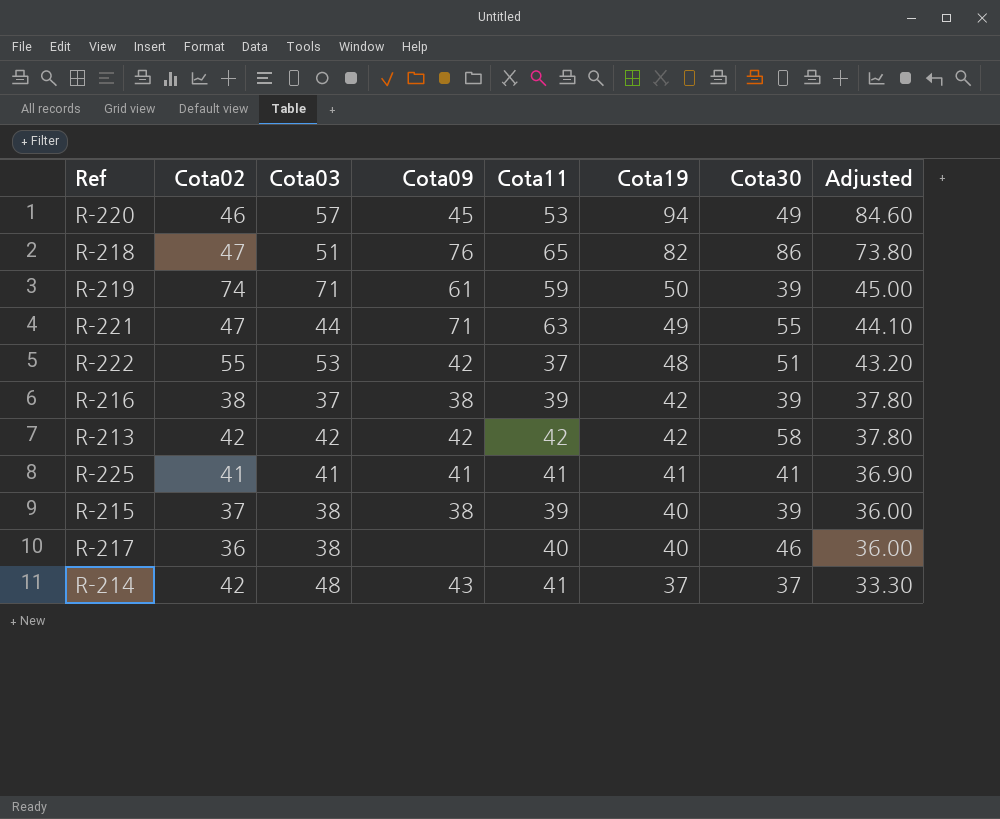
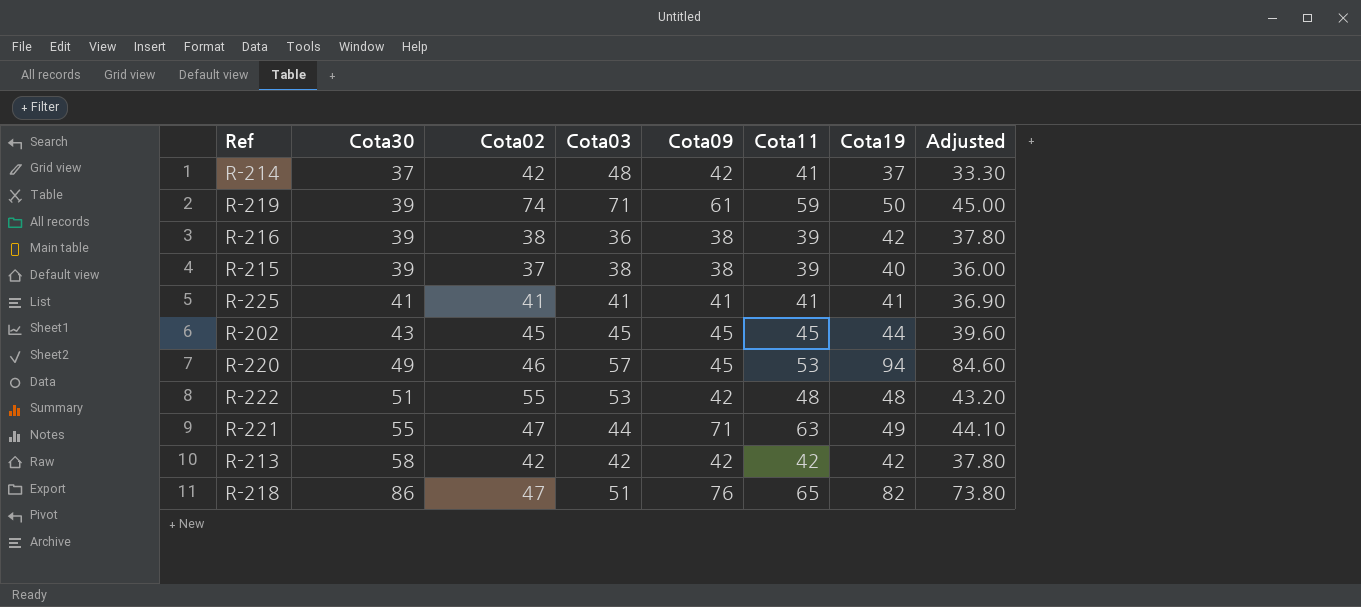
row order: Cota19 descending -> Cota30 ascending
column Cota30 | position: 7 -> 2
row R-217: 36 | 38 | none | 40 | 40 | 46 | 36.00 -> none
R-214 | Cota09: 43 -> 42
R-216 | Cota03: 37 -> 36
row R-202: none -> 43 | 45 | 45 | 45 | 45 | 44 | 39.60
R-222 | Cota11: 37 -> 48

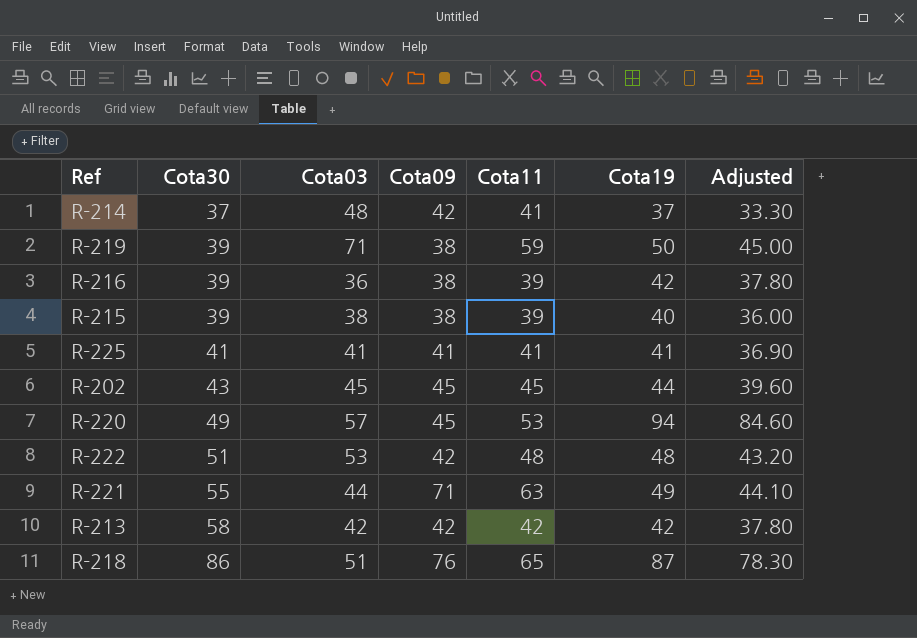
column Cota02 | position: 3 -> none
R-219 | Cota09: 61 -> 38
R-218 | Cota19: 82 -> 87
R-218 | Adjusted: 73.80 -> 78.30

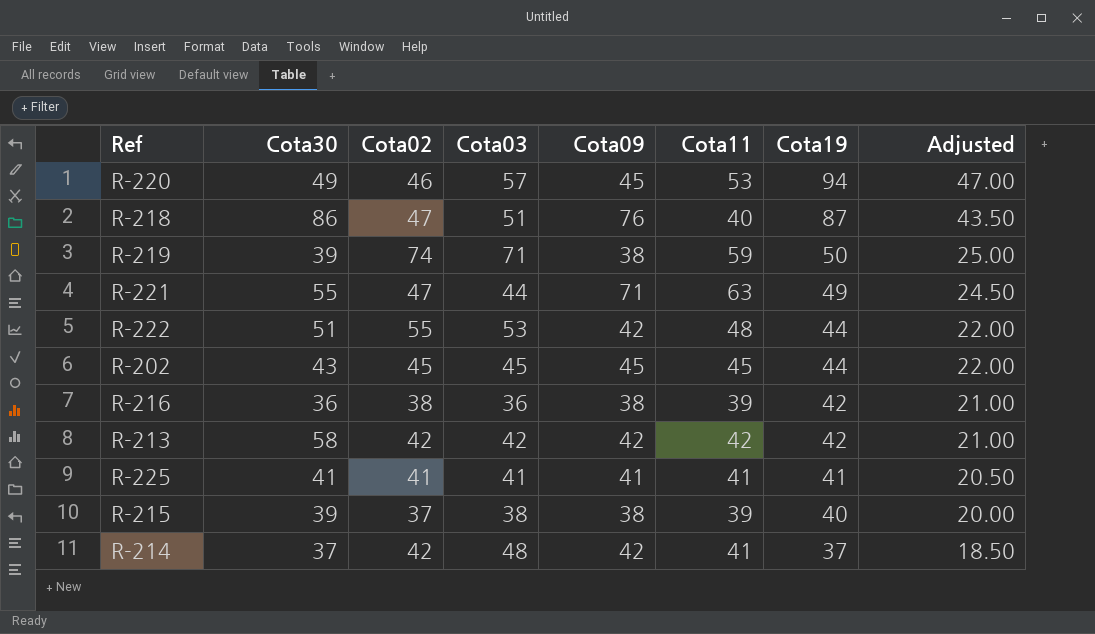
row order: Cota30 ascending -> Cota19 descending
column Cota02 | position: none -> 3
column Adjusted | formula: [Cota19] * 0.9 -> [Cota19] * 0.5
R-218 | Cota11: 65 -> 40
R-222 | Cota19: 48 -> 44
R-216 | Cota30: 39 -> 36

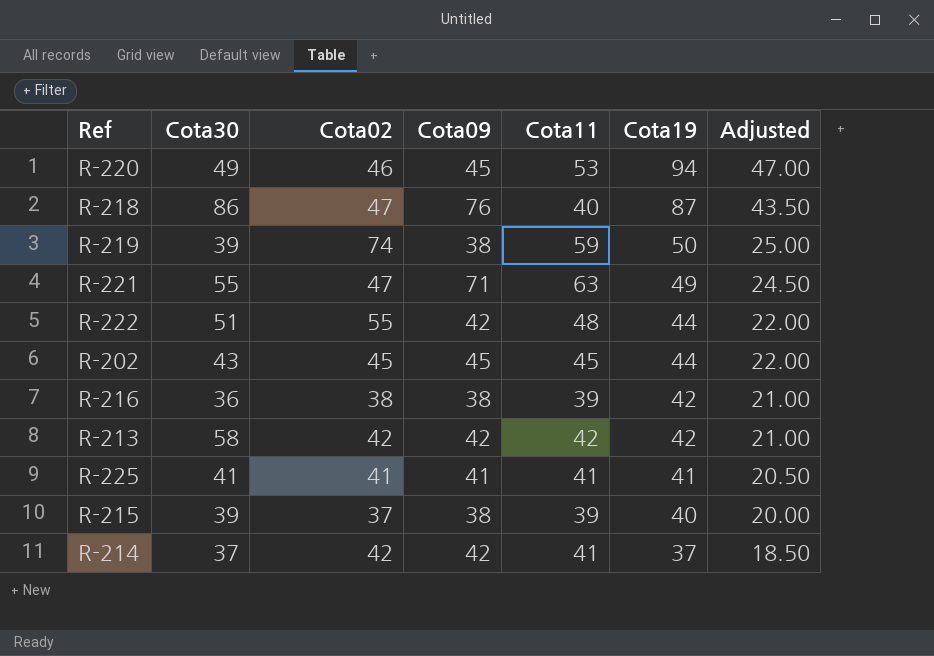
column Cota03 | position: 4 -> none

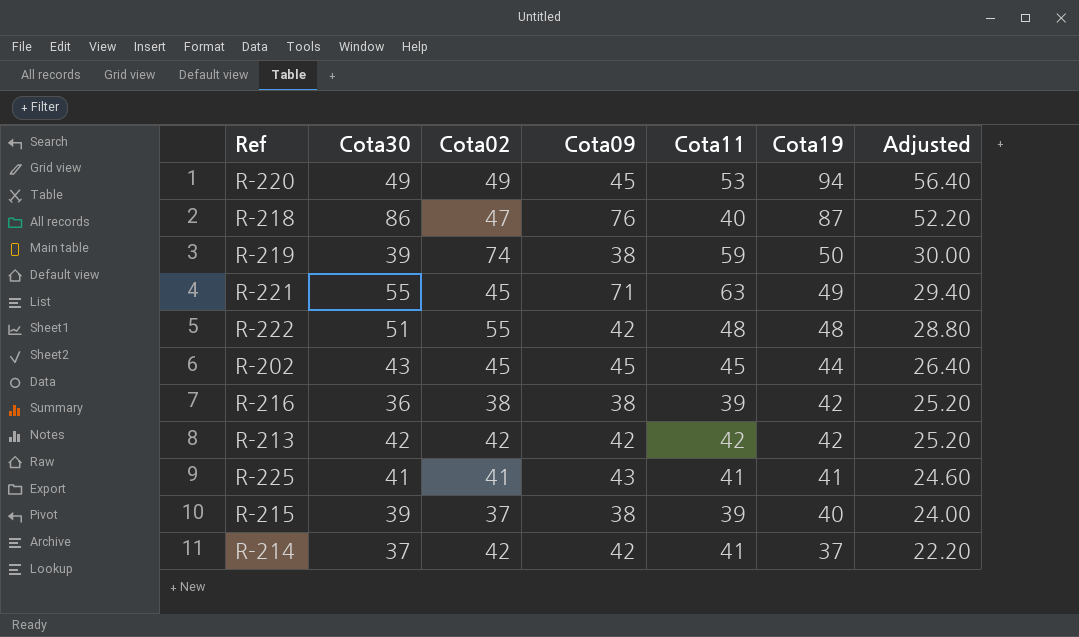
column Adjusted | formula: [Cota19] * 0.5 -> [Cota19] * 0.6
R-220 | Cota02: 46 -> 49
R-221 | Cota02: 47 -> 45
R-222 | Cota19: 44 -> 48
R-213 | Cota30: 58 -> 42
R-225 | Cota09: 41 -> 43

